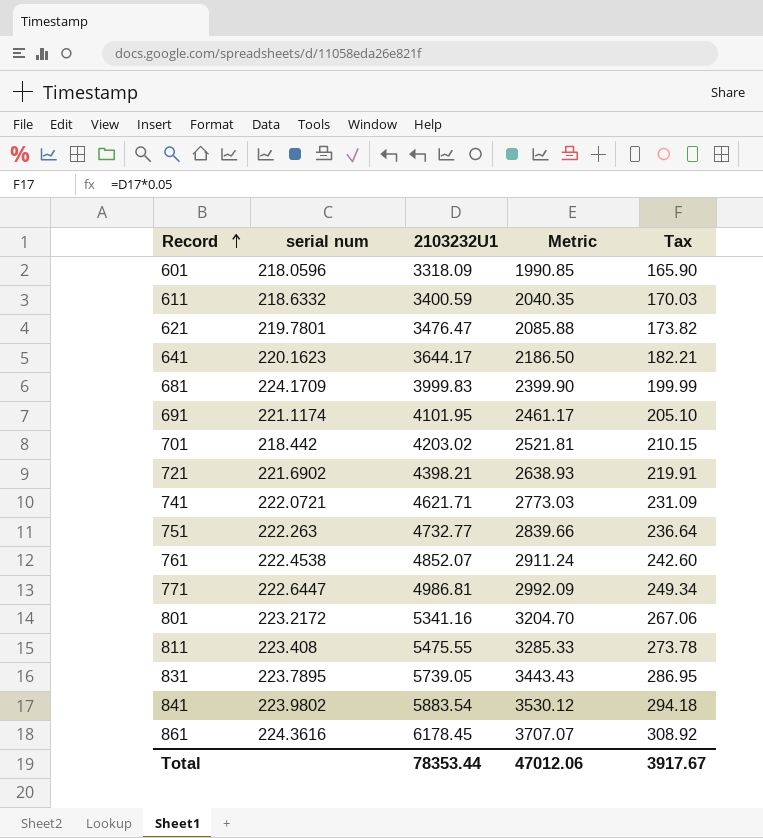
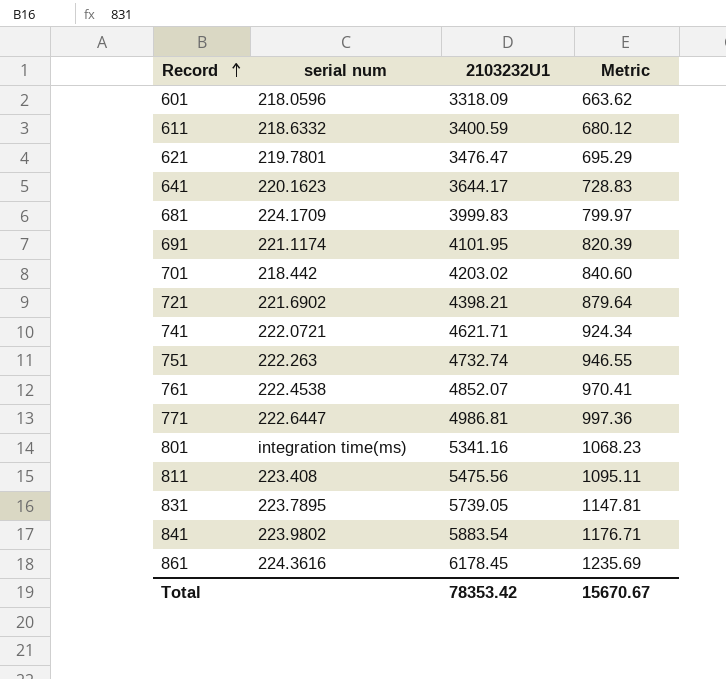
column Tax | formula: [2103232U1] * 0.05 -> none
column Metric | formula: [2103232U1] * 0.6 -> [2103232U1] * 0.2
751 | 2103232U1: 4732.77 -> 4732.74
801 | serial num: 223.2172 -> integration time(ms)
811 | 2103232U1: 5475.55 -> 5475.56
Total | 2103232U1: 78353.44 -> 78353.42
Total | Metric: 47012.06 -> 15670.67

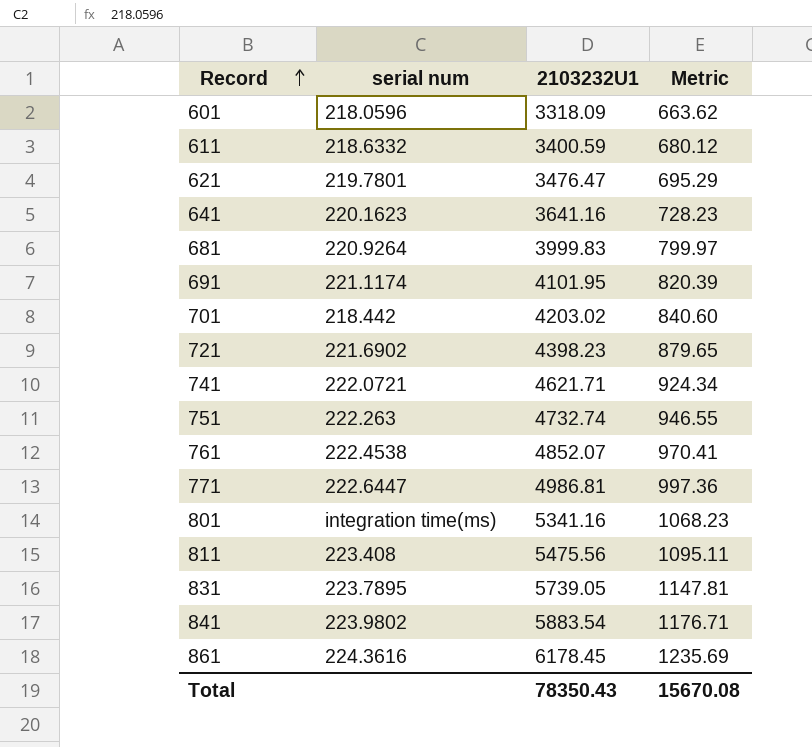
641 | 2103232U1: 3644.17 -> 3641.16
641 | Metric: 728.83 -> 728.23
681 | serial num: 224.1709 -> 220.9264
721 | 2103232U1: 4398.21 -> 4398.23
721 | Metric: 879.64 -> 879.65
Total | 2103232U1: 78353.42 -> 78350.43
Total | Metric: 15670.67 -> 15670.08

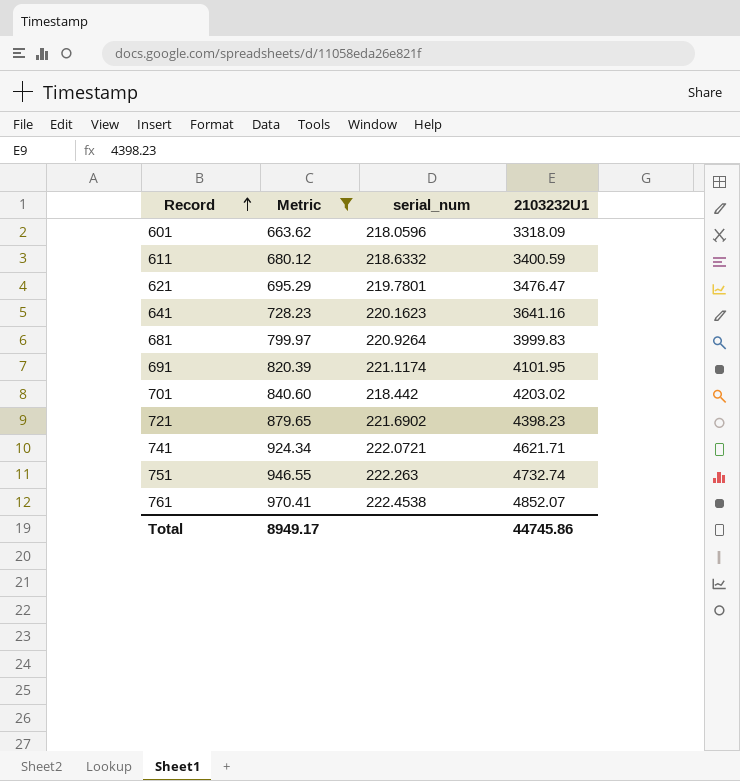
filter: none -> Metric <= 970.41
column Metric | position: 4 -> 2
column name: serial num -> serial_num
Total | Metric: 15670.08 -> 8949.17
Total | 2103232U1: 78350.43 -> 44745.86

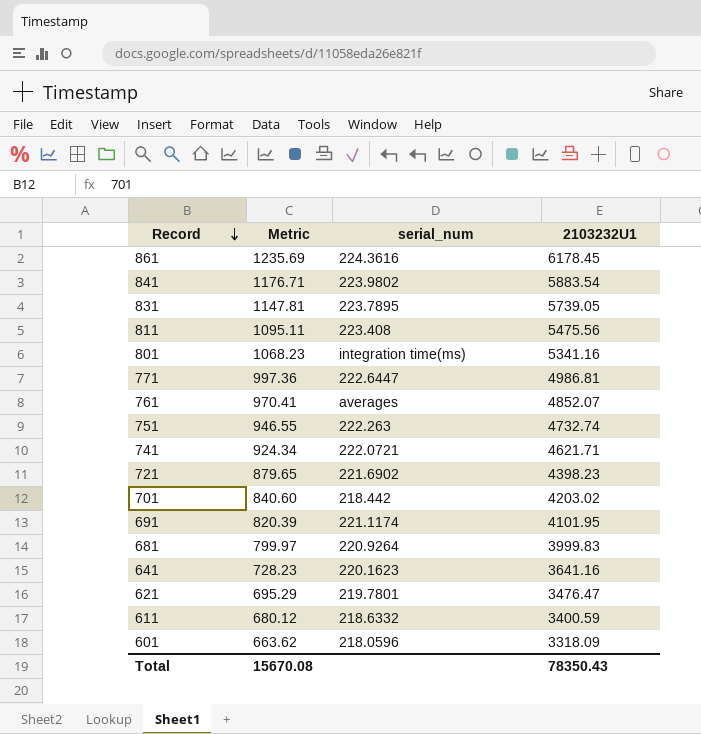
filter: Metric <= 970.41 -> none
row order: Record ascending -> Record descending
761 | serial_num: 222.4538 -> averages
Total | Metric: 8949.17 -> 15670.08
Total | 2103232U1: 44745.86 -> 78350.43

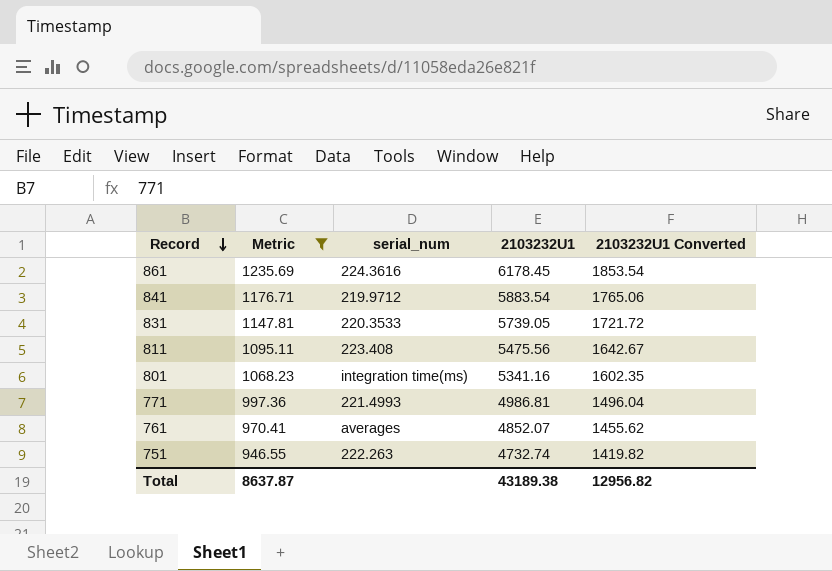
filter: none -> Metric >= 946.55
column 2103232U1 Converted | formula: none -> [2103232U1] * 0.3
841 | serial_num: 223.9802 -> 219.9712
831 | serial_num: 223.7895 -> 220.3533
771 | serial_num: 222.6447 -> 221.4993
Total | Metric: 15670.08 -> 8637.87
Total | 2103232U1: 78350.43 -> 43189.38

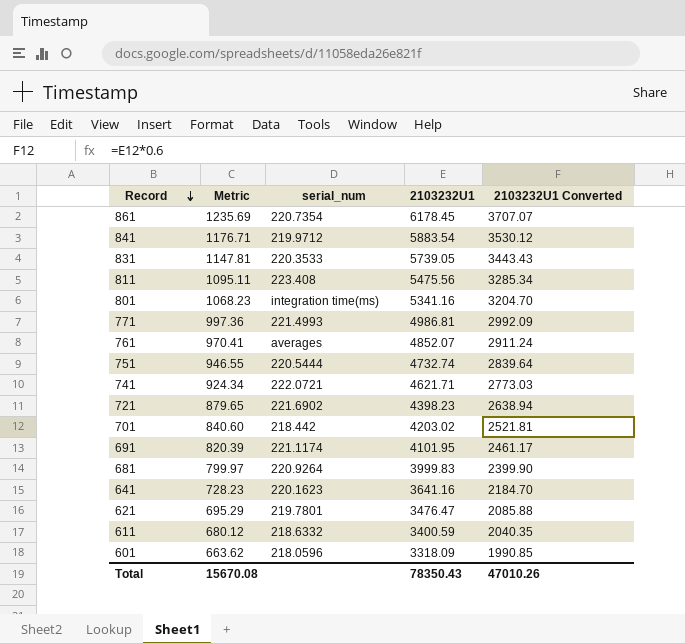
filter: Metric >= 946.55 -> none
column 2103232U1 Converted | formula: [2103232U1] * 0.3 -> [2103232U1] * 0.6
861 | serial_num: 224.3616 -> 220.7354
751 | serial_num: 222.263 -> 220.5444
Total | Metric: 8637.87 -> 15670.08
Total | 2103232U1: 43189.38 -> 78350.43
Total | 2103232U1 Converted: 12956.82 -> 47010.26

